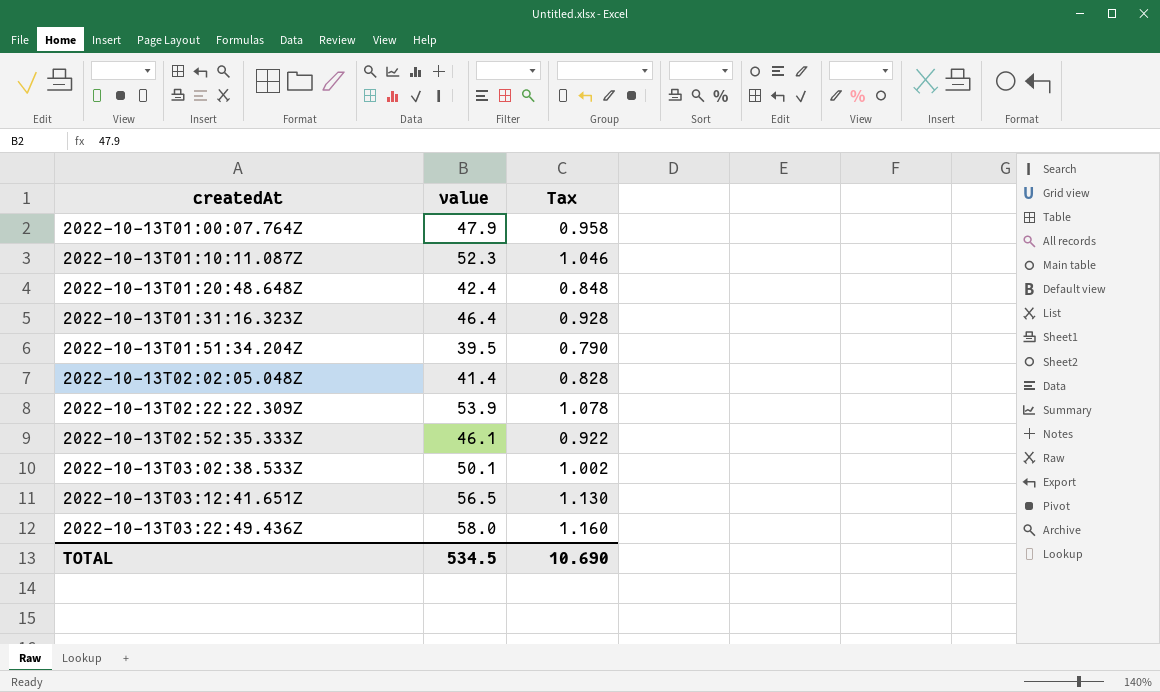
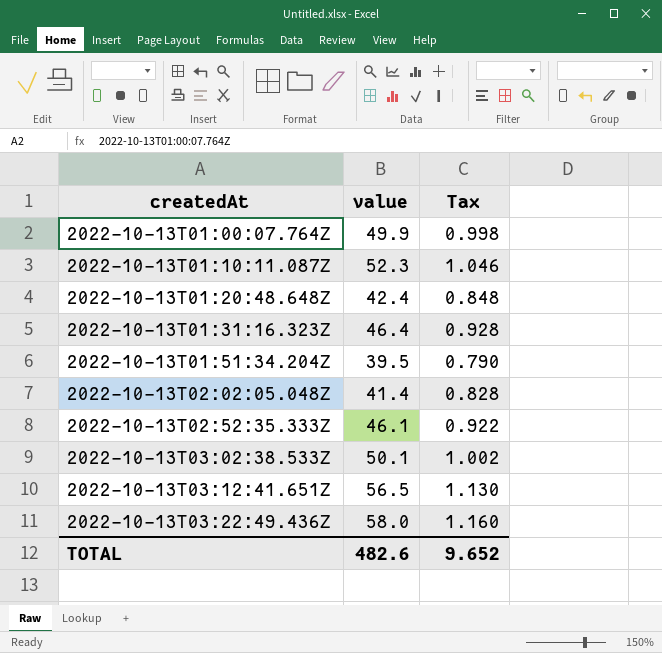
row 2022-10-13T02:22:22.309Z: 53.9 | 1.078 -> none
2022-10-13T01:00:07.764Z | value: 47.9 -> 49.9
2022-10-13T01:00:07.764Z | Tax: 0.958 -> 0.998
TOTAL | value: 534.5 -> 482.6
TOTAL | Tax: 10.690 -> 9.652

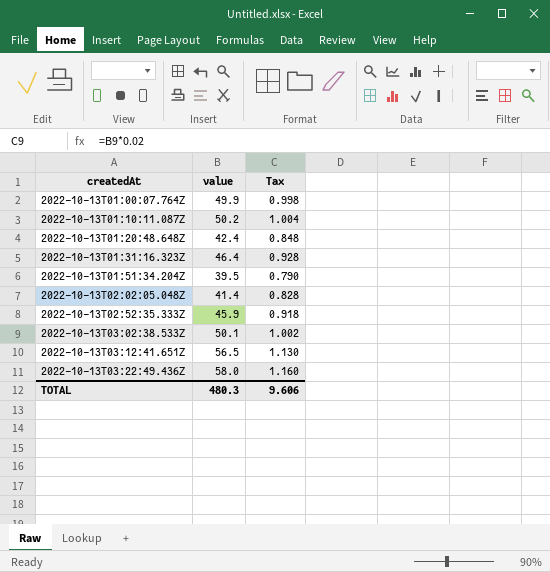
2022-10-13T01:10:11.087Z | value: 52.3 -> 50.2
2022-10-13T01:10:11.087Z | Tax: 1.046 -> 1.004
2022-10-13T02:52:35.333Z | value: 46.1 -> 45.9
2022-10-13T02:52:35.333Z | Tax: 0.922 -> 0.918
TOTAL | value: 482.6 -> 480.3
TOTAL | Tax: 9.652 -> 9.606

